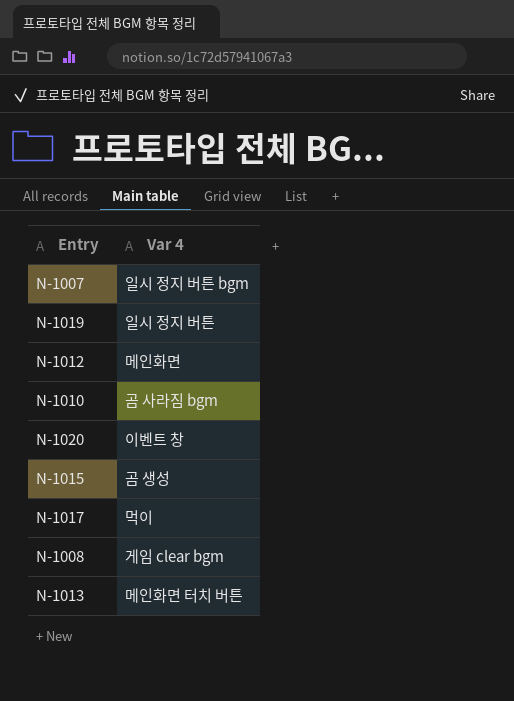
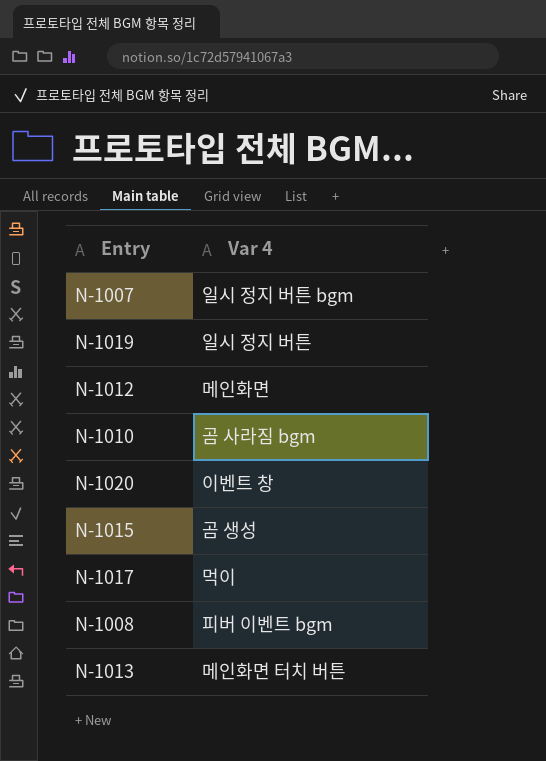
N-1008 | Var 4: 게임 clear bgm -> 피버 이벤트 bgm

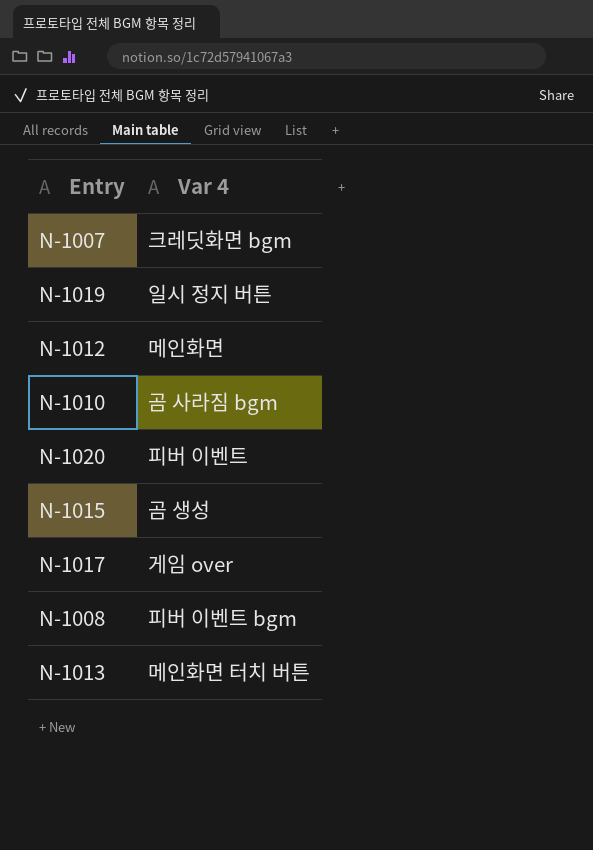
N-1007 | Var 4: 일시 정지 버튼 bgm -> 크레딧화면 bgm
N-1020 | Var 4: 이벤트 창 -> 피버 이벤트
N-1017 | Var 4: 먹이 -> 게임 over

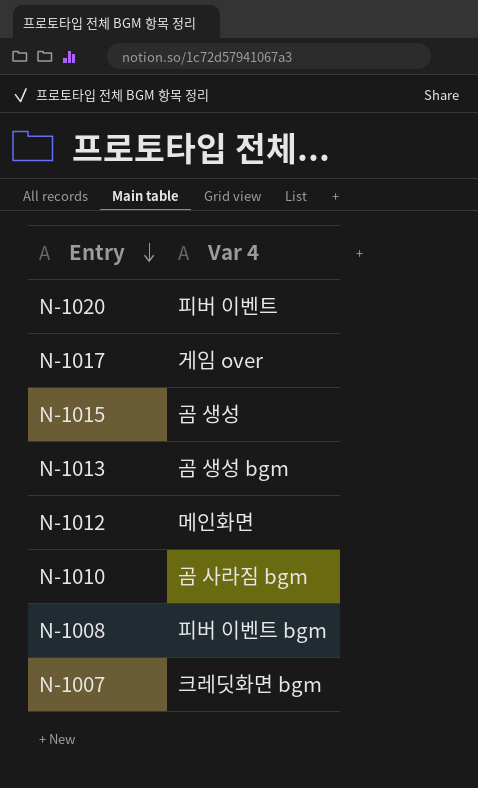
row order: none -> Entry descending
row N-1019: 일시 정지 버튼 -> none
N-1013 | Var 4: 메인화면 터치 버튼 -> 곰 생성 bgm

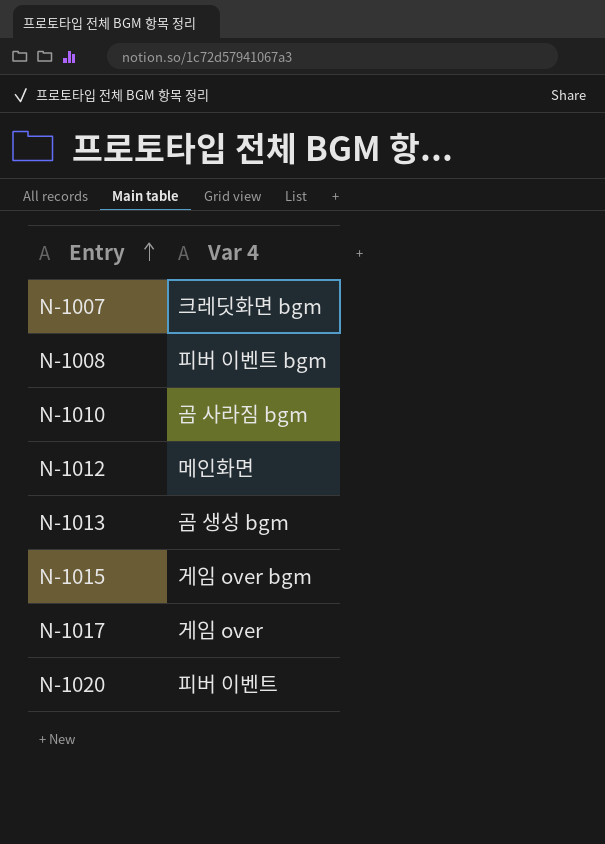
row order: Entry descending -> Entry ascending
N-1015 | Var 4: 곰 생성 -> 게임 over bgm

